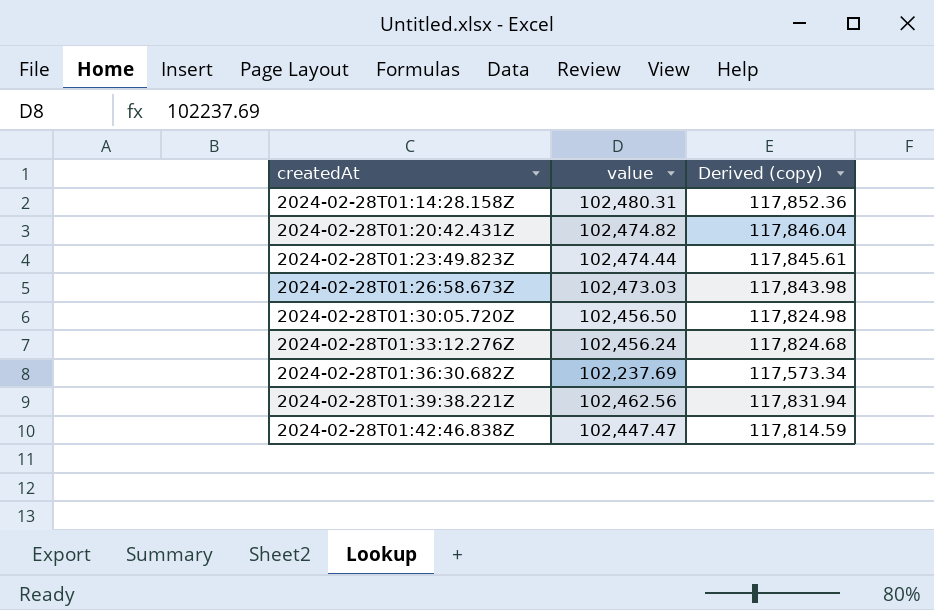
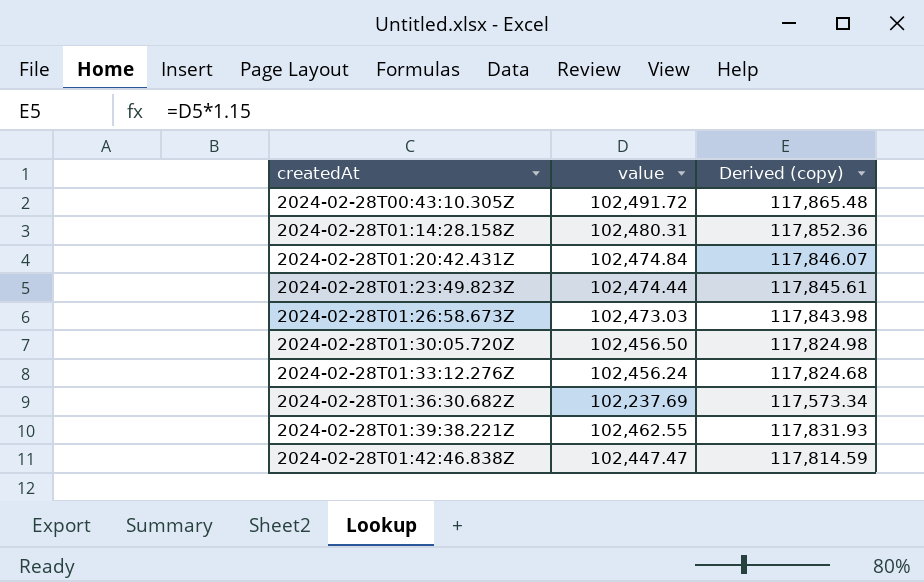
row 2024-02-28T00:43:10.305Z: none -> 102,491.72 | 117,865.48
2024-02-28T01:20:42.431Z | value: 102,474.82 -> 102,474.84
2024-02-28T01:20:42.431Z | Derived (copy): 117,846.04 -> 117,846.07
2024-02-28T01:39:38.221Z | value: 102,462.56 -> 102,462.55
2024-02-28T01:39:38.221Z | Derived (copy): 117,831.94 -> 117,831.93

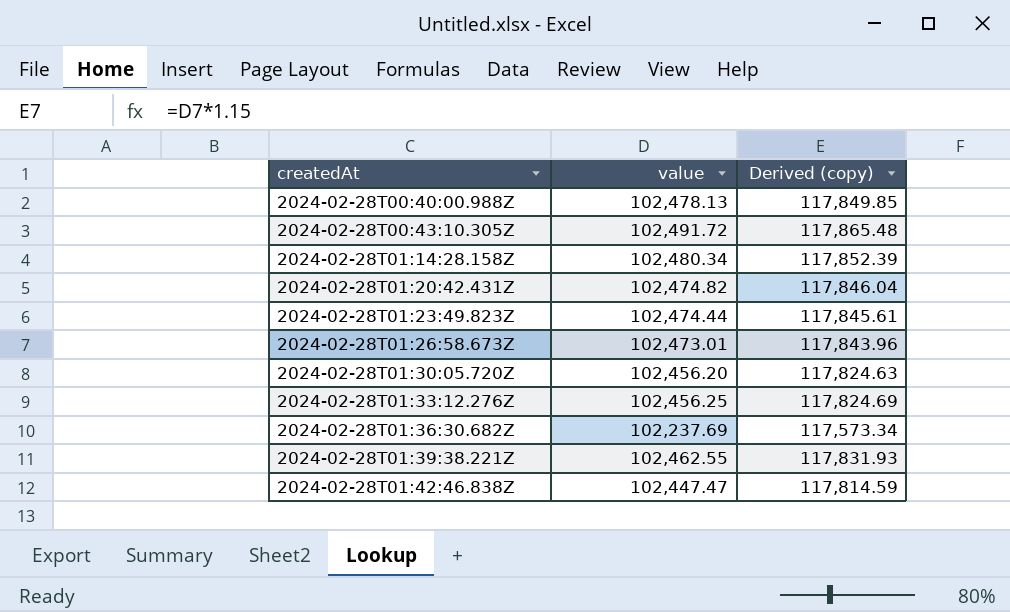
row 2024-02-28T00:40:00.988Z: none -> 102,478.13 | 117,849.85
2024-02-28T01:14:28.158Z | value: 102,480.31 -> 102,480.34
2024-02-28T01:14:28.158Z | Derived (copy): 117,852.36 -> 117,852.39
2024-02-28T01:20:42.431Z | value: 102,474.84 -> 102,474.82
2024-02-28T01:20:42.431Z | Derived (copy): 117,846.07 -> 117,846.04
2024-02-28T01:26:58.673Z | value: 102,473.03 -> 102,473.01
2024-02-28T01:26:58.673Z | Derived (copy): 117,843.98 -> 117,843.96
2024-02-28T01:30:05.720Z | value: 102,456.50 -> 102,456.20
2024-02-28T01:30:05.720Z | Derived (copy): 117,824.98 -> 117,824.63
2024-02-28T01:33:12.276Z | value: 102,456.24 -> 102,456.25
2024-02-28T01:33:12.276Z | Derived (copy): 117,824.68 -> 117,824.69

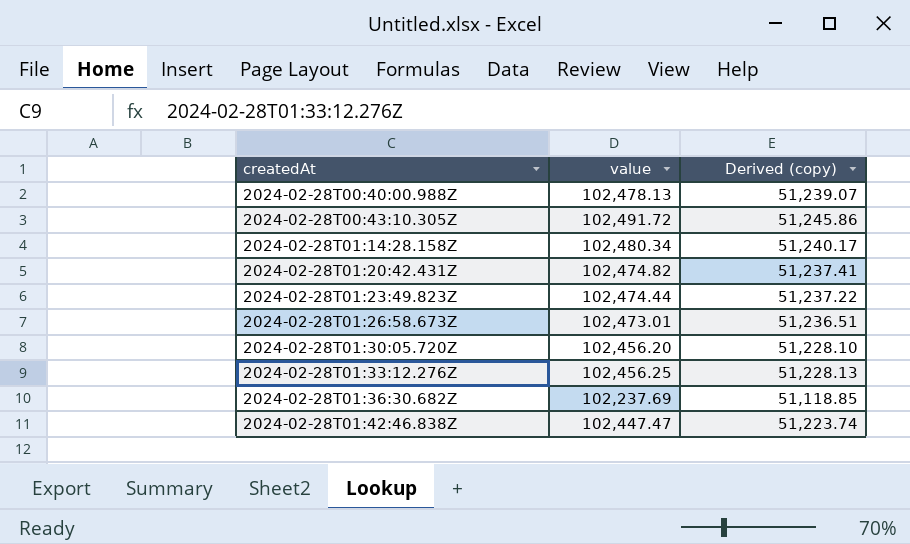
column Derived (copy) | formula: [value] * 1.15 -> [value] * 0.5
row 2024-02-28T01:39:38.221Z: 102,462.55 | 117,831.93 -> none

